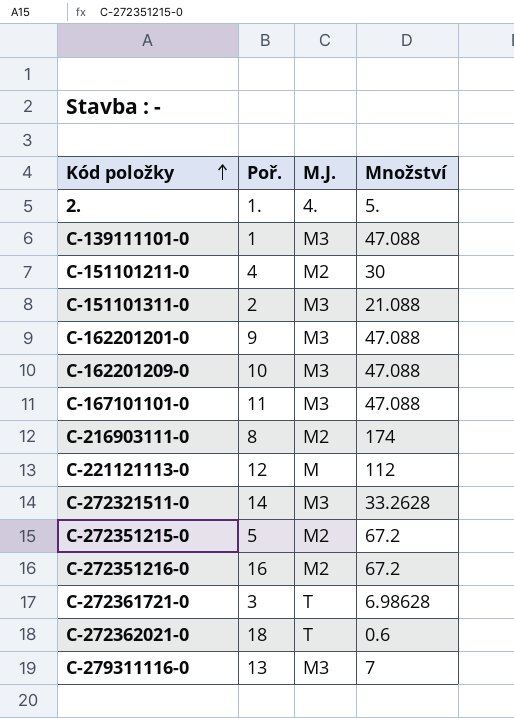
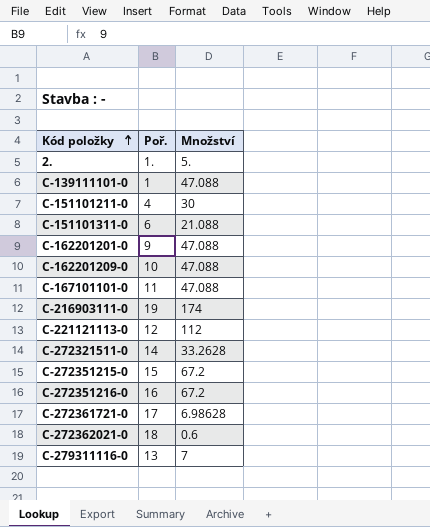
column M.J. | position: 3 -> none
C-151101311-0 | Poř.: 2 -> 6
C-216903111-0 | Poř.: 8 -> 19
C-272351215-0 | Poř.: 5 -> 15
C-272361721-0 | Poř.: 3 -> 17

